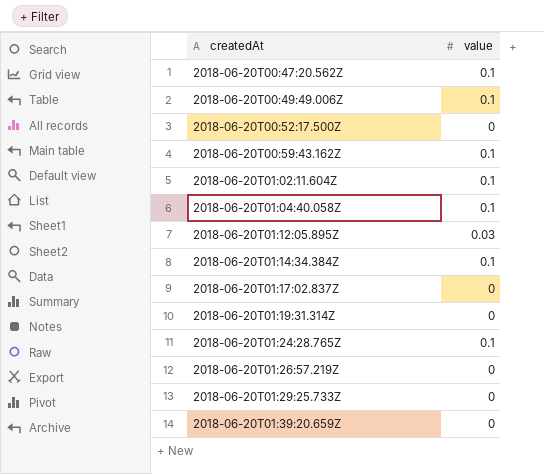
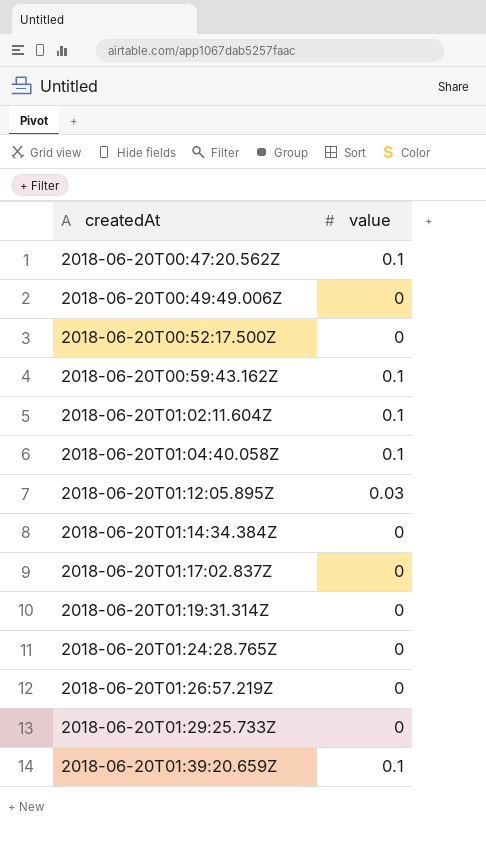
2018-06-20T00:49:49.006Z | value: 0.1 -> 0
2018-06-20T01:14:34.384Z | value: 0.1 -> 0
2018-06-20T01:24:28.765Z | value: 0.1 -> 0
2018-06-20T01:39:20.659Z | value: 0 -> 0.1

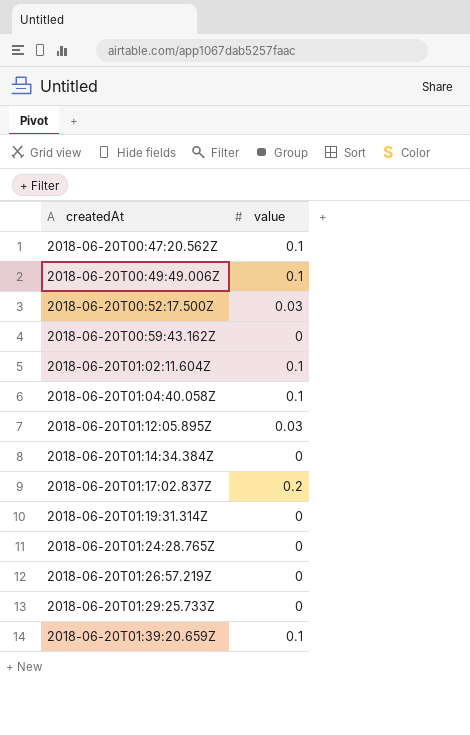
2018-06-20T00:49:49.006Z | value: 0 -> 0.1
2018-06-20T00:52:17.500Z | value: 0 -> 0.03
2018-06-20T00:59:43.162Z | value: 0.1 -> 0
2018-06-20T01:17:02.837Z | value: 0 -> 0.2

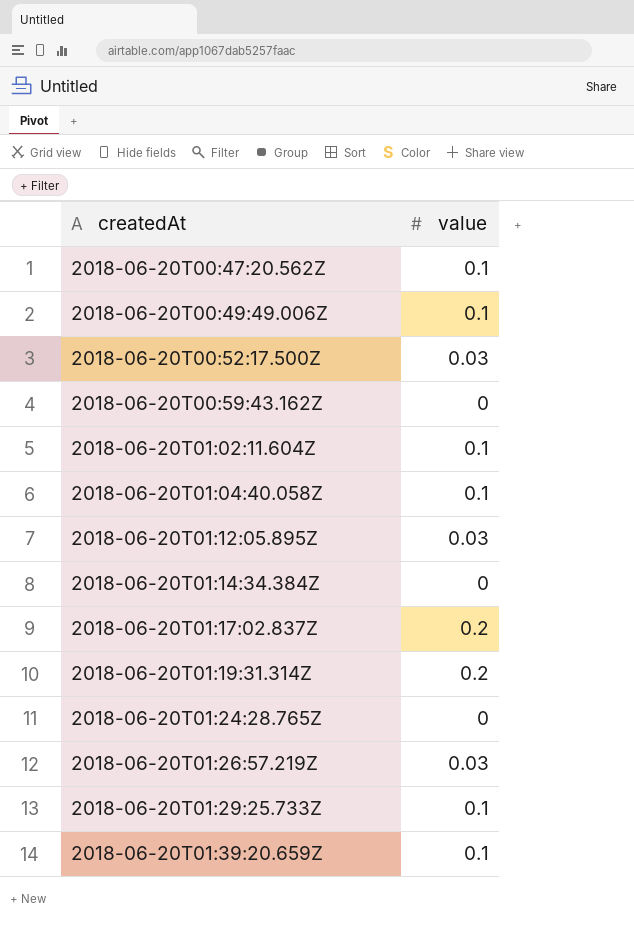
2018-06-20T01:19:31.314Z | value: 0 -> 0.2
2018-06-20T01:26:57.219Z | value: 0 -> 0.03
2018-06-20T01:29:25.733Z | value: 0 -> 0.1

